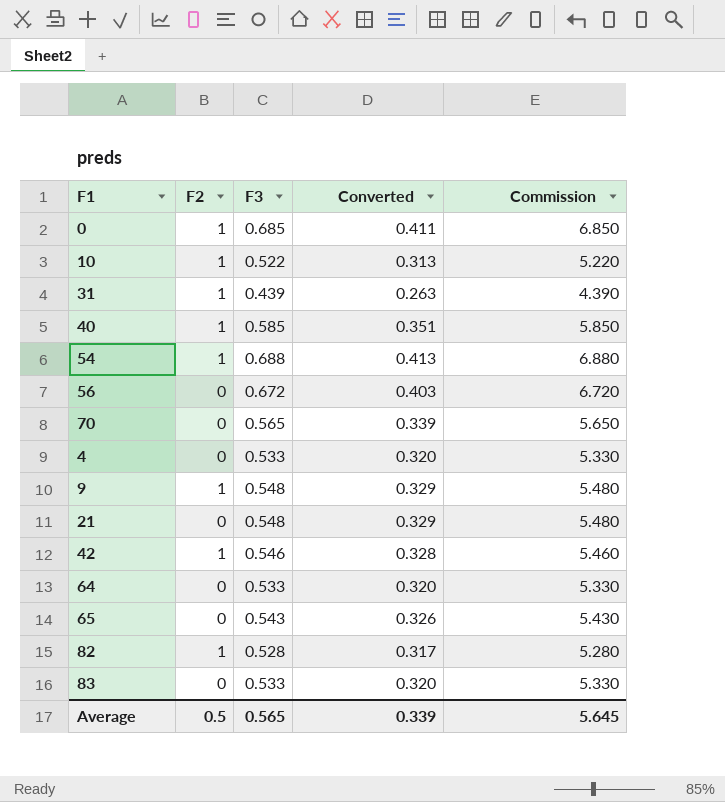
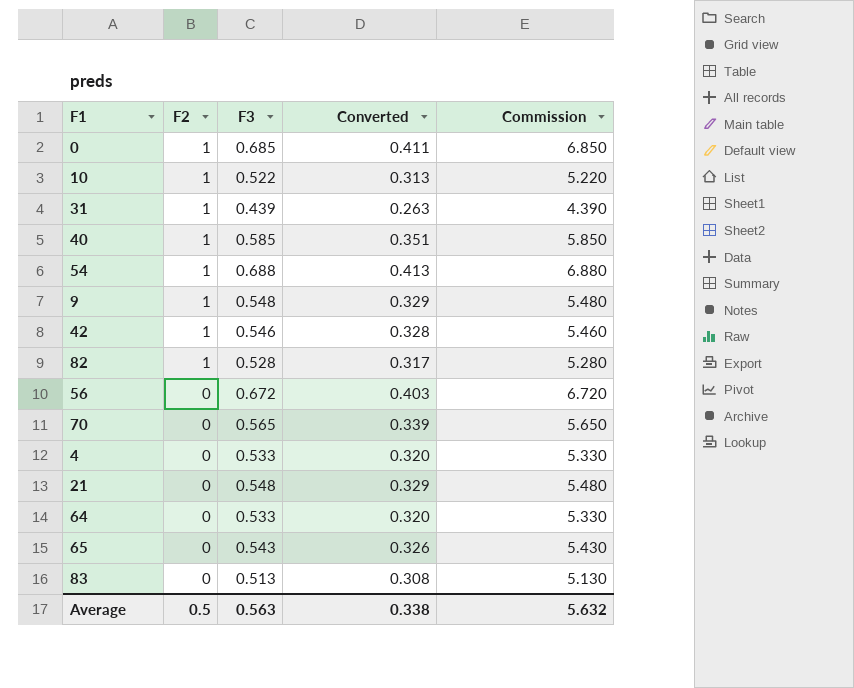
row order: none -> F2 descending
83 | F3: 0.533 -> 0.513
83 | Converted: 0.320 -> 0.308
83 | Commission: 5.330 -> 5.130
Average | F3: 0.565 -> 0.563
Average | Converted: 0.339 -> 0.338
Average | Commission: 5.645 -> 5.632

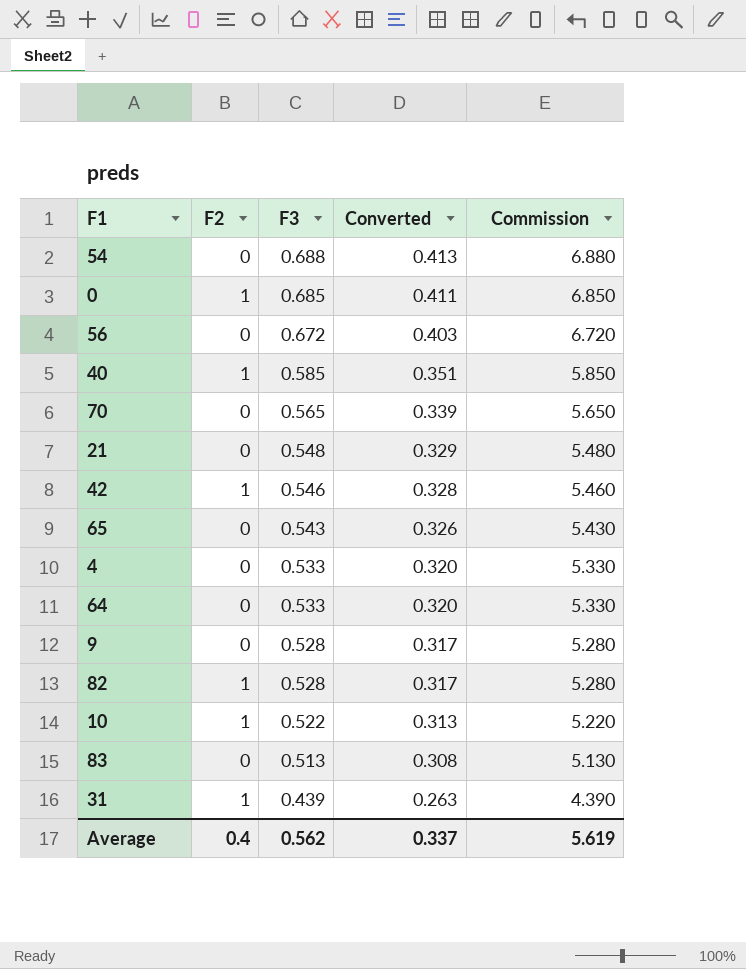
row order: F2 descending -> F3 descending
54 | F2: 1 -> 0
9 | F2: 1 -> 0
9 | F3: 0.548 -> 0.528
9 | Converted: 0.329 -> 0.317
9 | Commission: 5.480 -> 5.280
Average | F2: 0.5 -> 0.4
Average | F3: 0.563 -> 0.562
Average | Converted: 0.338 -> 0.337
Average | Commission: 5.632 -> 5.619

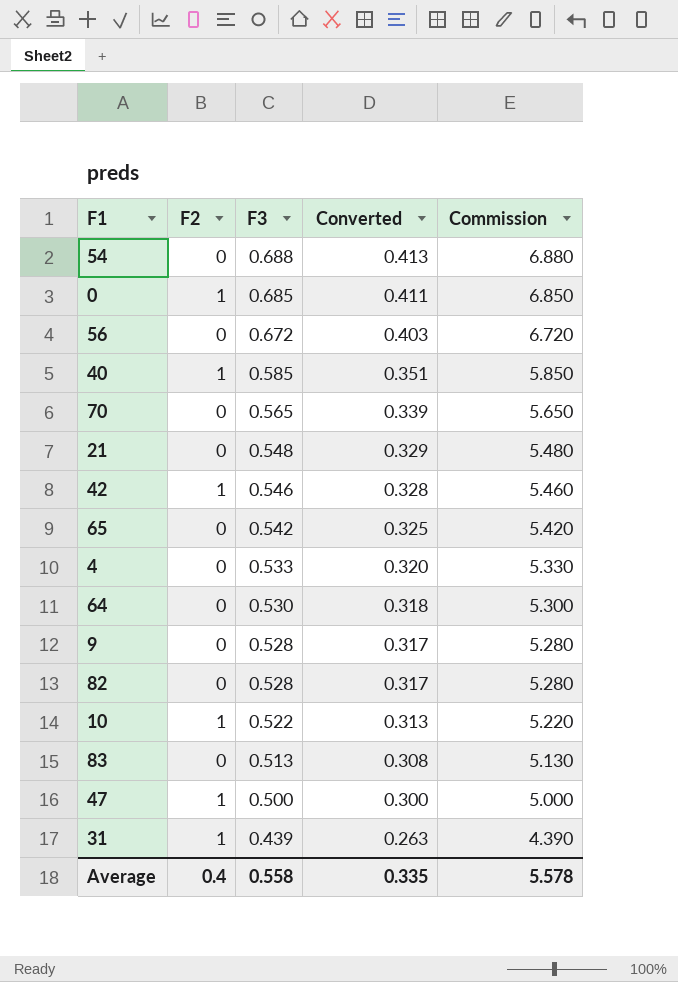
65 | F3: 0.543 -> 0.542
65 | Converted: 0.326 -> 0.325
65 | Commission: 5.430 -> 5.420
64 | F3: 0.533 -> 0.530
64 | Converted: 0.320 -> 0.318
64 | Commission: 5.330 -> 5.300
82 | F2: 1 -> 0
row 47: none -> 1 | 0.500 | 0.300 | 5.000
Average | F3: 0.562 -> 0.558
Average | Converted: 0.337 -> 0.335
Average | Commission: 5.619 -> 5.578

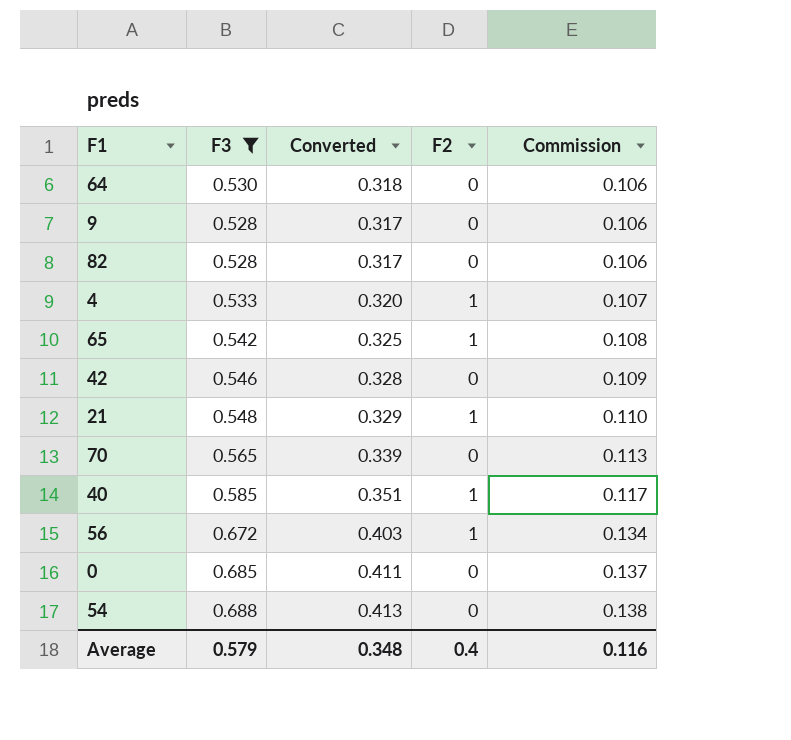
filter: none -> F3 >= 0.528
row order: F3 descending -> Commission ascending
column F2 | position: 2 -> 4
column Commission | formula: [F3] * 10 -> [F3] * 0.2
4 | F2: 0 -> 1
65 | F2: 0 -> 1
42 | F2: 1 -> 0
21 | F2: 0 -> 1
56 | F2: 0 -> 1
0 | F2: 1 -> 0
Average | F3: 0.558 -> 0.579
Average | Converted: 0.335 -> 0.348
Average | Commission: 5.578 -> 0.116

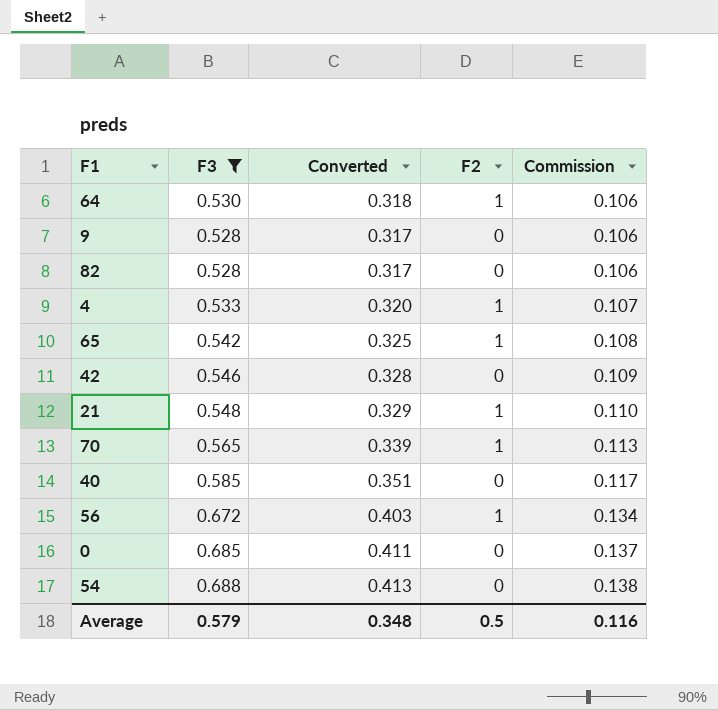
64 | F2: 0 -> 1
70 | F2: 0 -> 1
40 | F2: 1 -> 0
Average | F2: 0.4 -> 0.5

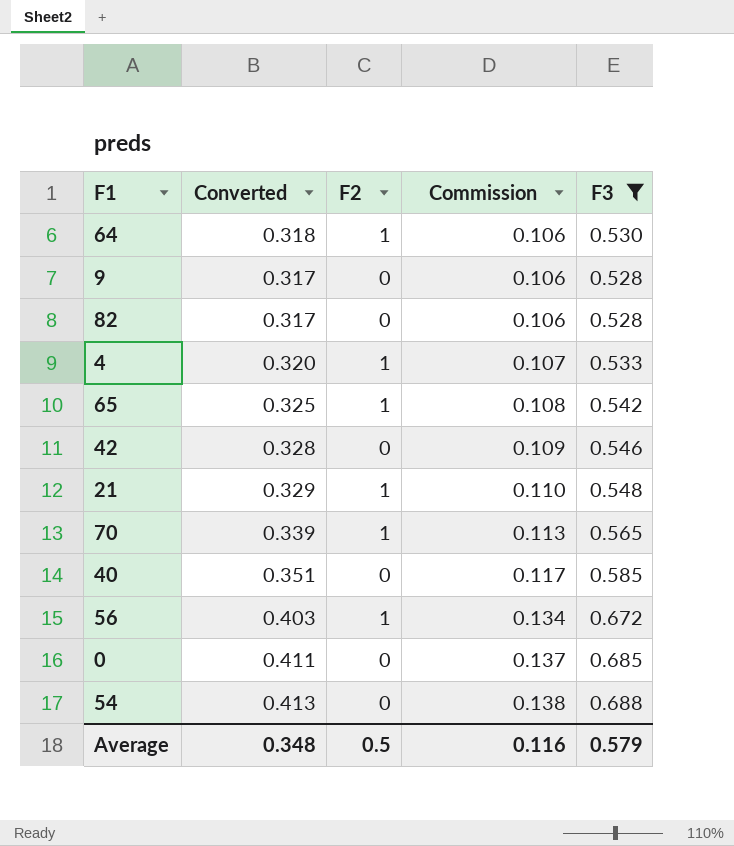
column F3 | position: 2 -> 5

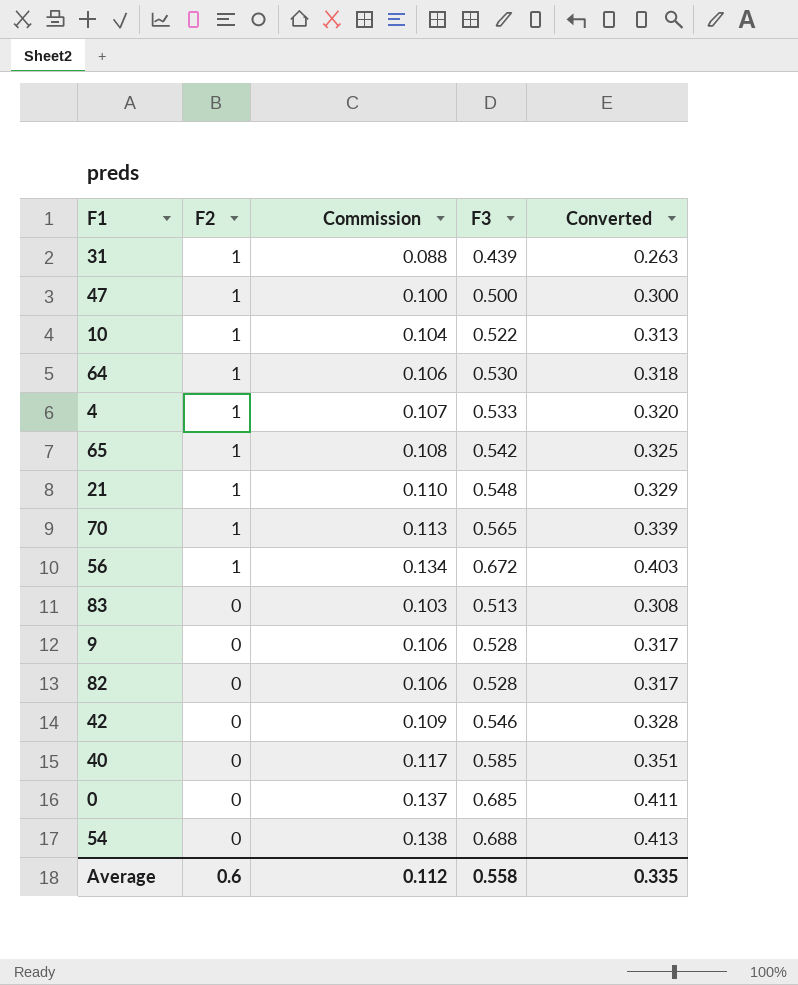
filter: F3 >= 0.528 -> none
row order: Commission ascending -> F2 descending
column Converted | position: 2 -> 5
Average | F2: 0.5 -> 0.6
Average | Commission: 0.116 -> 0.112
Average | F3: 0.579 -> 0.558
Average | Converted: 0.348 -> 0.335

